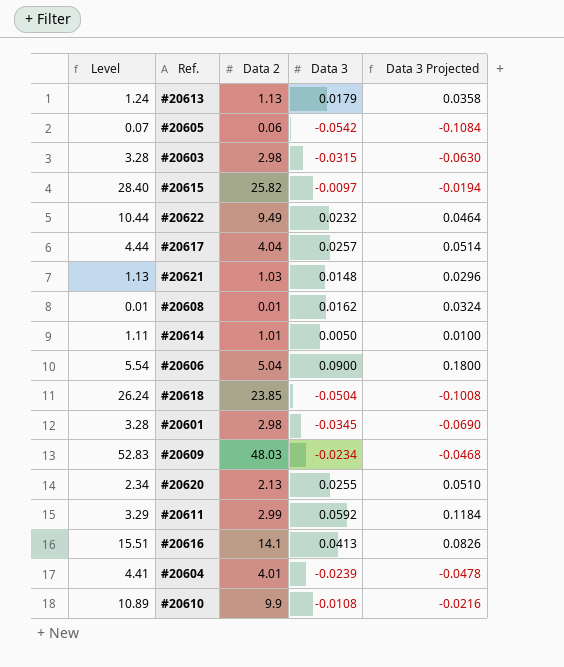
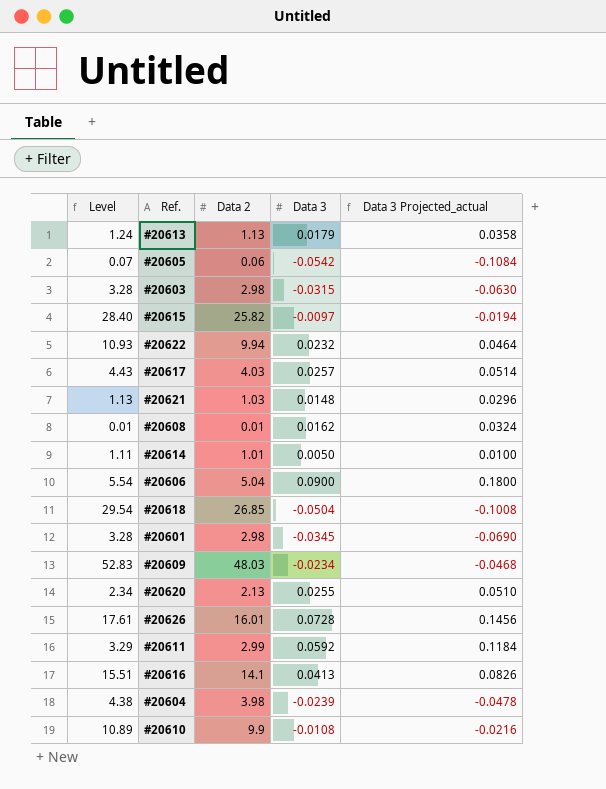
column name: Data 3 Projected -> Data 3 Projected_actual
#20622 | Level: 10.44 -> 10.93
#20622 | Data 2: 9.49 -> 9.94
#20617 | Level: 4.44 -> 4.43
#20617 | Data 2: 4.04 -> 4.03
#20618 | Level: 26.24 -> 29.54
#20618 | Data 2: 23.85 -> 26.85
row #20626: none -> 17.61 | 16.01 | 0.0728 | 0.1456
#20604 | Level: 4.41 -> 4.38
#20604 | Data 2: 4.01 -> 3.98

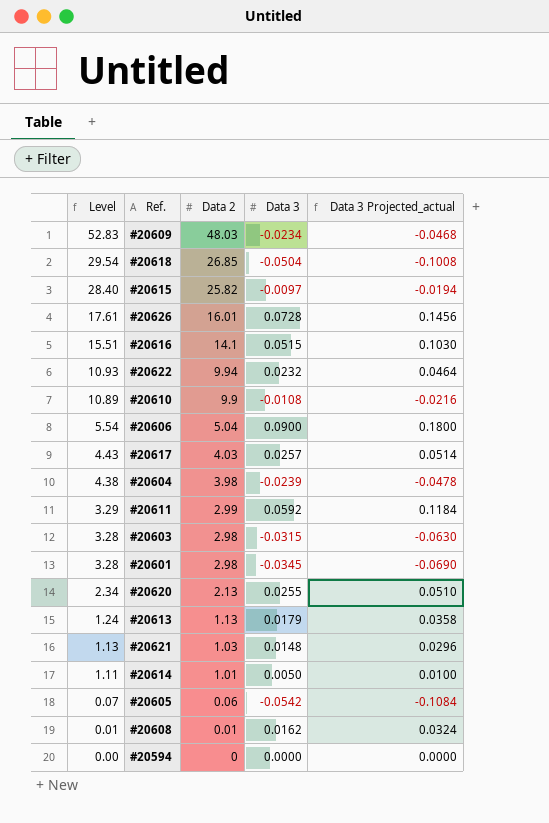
row order: none -> Level descending
#20616 | Data 3: 0.0413 -> 0.0515
#20616 | Data 3 Projected_actual: 0.0826 -> 0.1030
row #20594: none -> 0.00 | 0 | 0.0000 | 0.0000

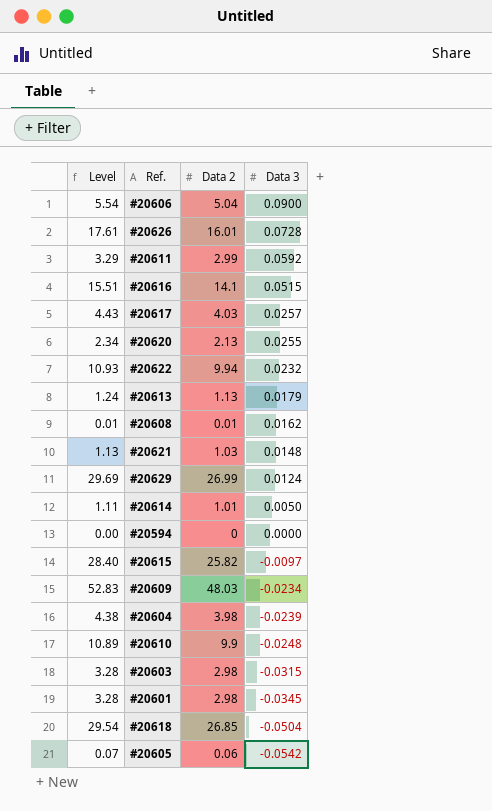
row order: Level descending -> Data 3 descending
column Data 3 Projected_actual | formula: [Data 3] * 2 -> none
row #20629: none -> 29.69 | 26.99 | 0.0124
#20610 | Data 3: -0.0108 -> -0.0248

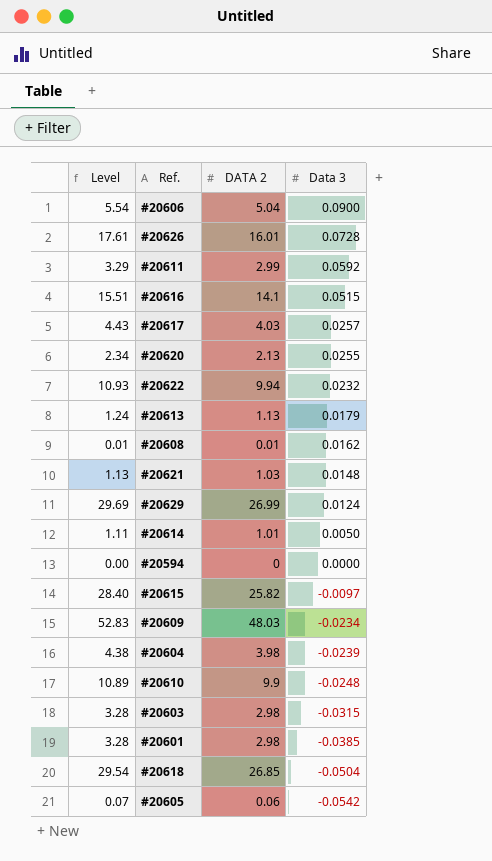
column name: Data 2 -> DATA 2
#20601 | Data 3: -0.0345 -> -0.0385

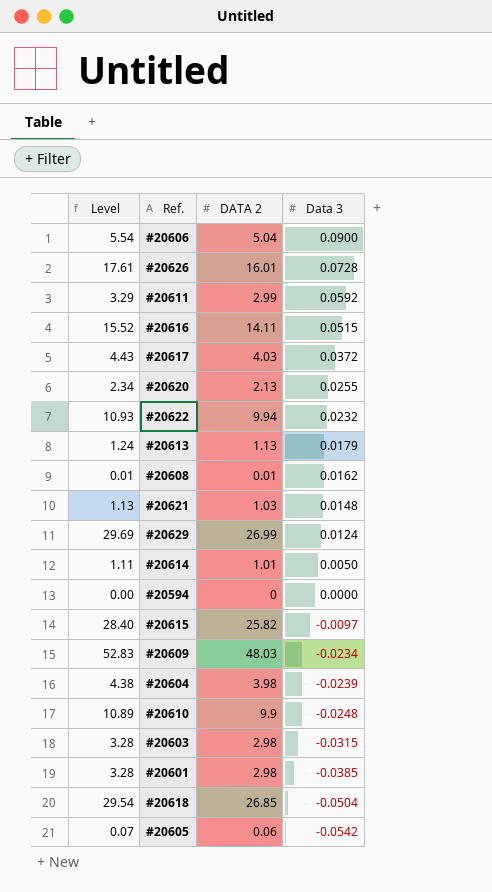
#20616 | Level: 15.51 -> 15.52
#20616 | DATA 2: 14.1 -> 14.11
#20617 | Data 3: 0.0257 -> 0.0372

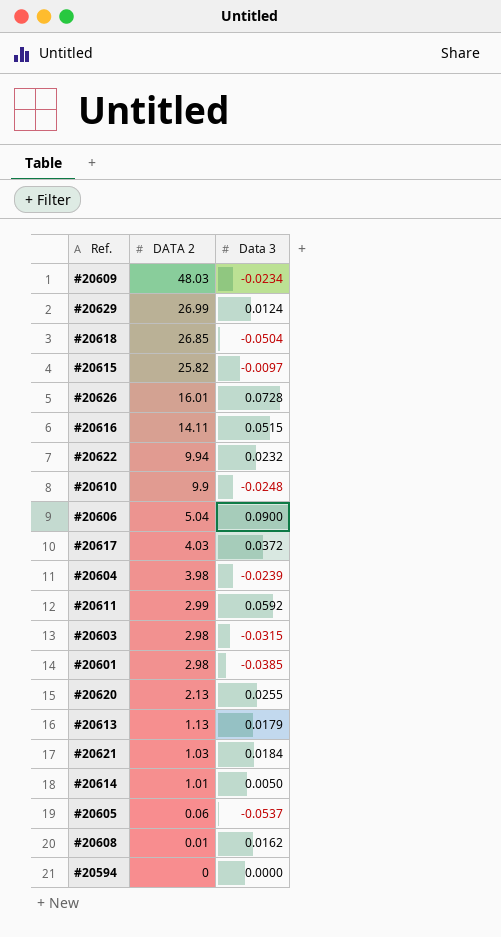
row order: Data 3 descending -> DATA 2 descending
column Level | formula: [DATA 2] * 1.1 -> none
#20621 | Data 3: 0.0148 -> 0.0184
#20605 | Data 3: -0.0542 -> -0.0537

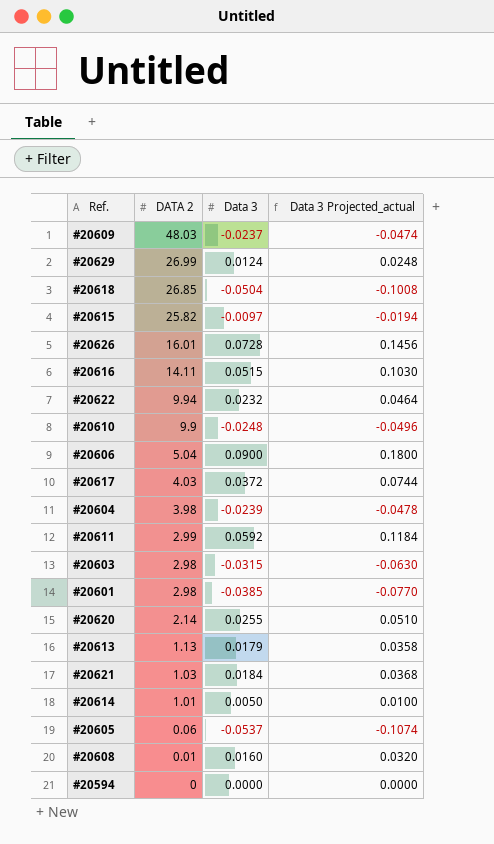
column Data 3 Projected_actual | formula: none -> [Data 3] * 2
#20609 | Data 3: -0.0234 -> -0.0237
#20620 | DATA 2: 2.13 -> 2.14
#20608 | Data 3: 0.0162 -> 0.0160

